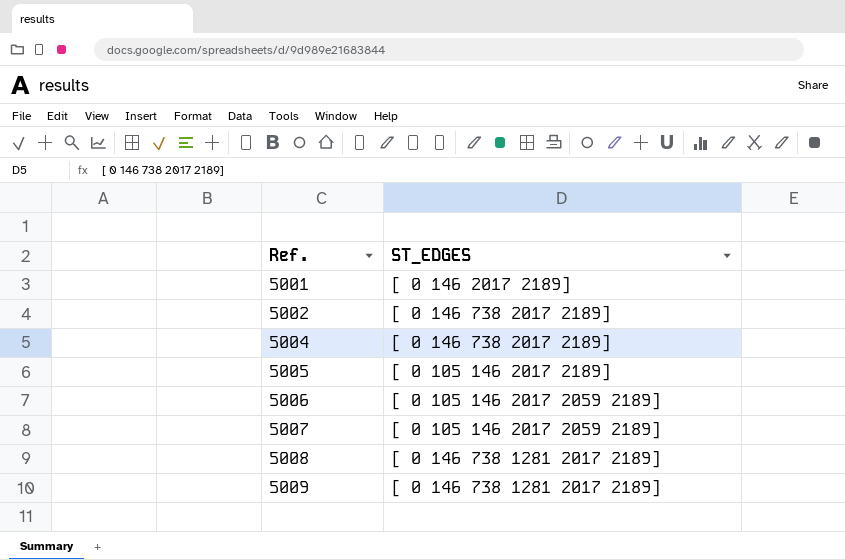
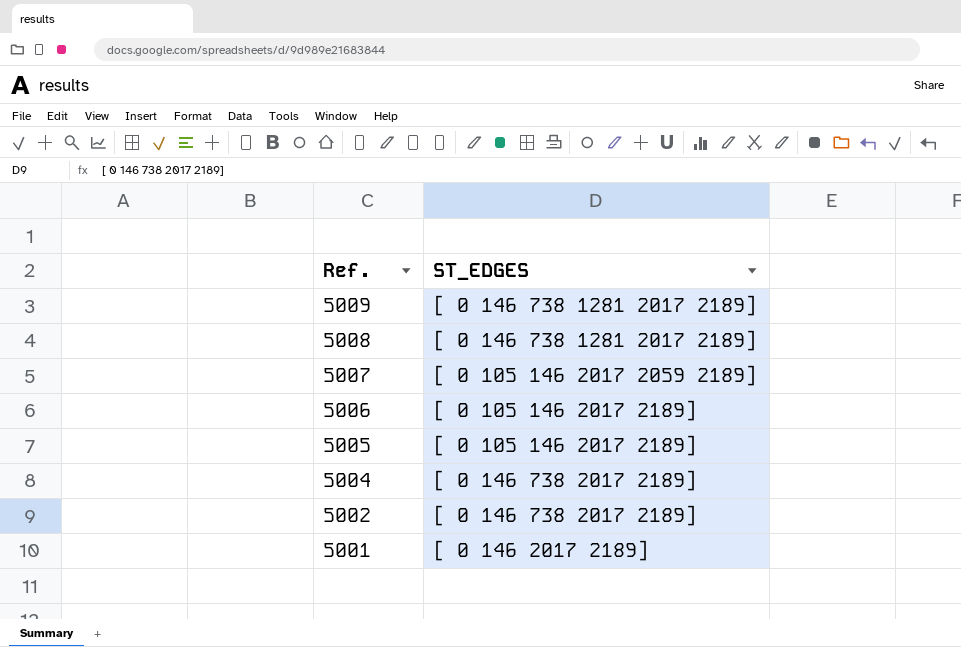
row order: Ref. ascending -> Ref. descending
5006 | ST_EDGES: [ 0 105 146 2017 2059 2189] -> [ 0 105 146 2017 2189]

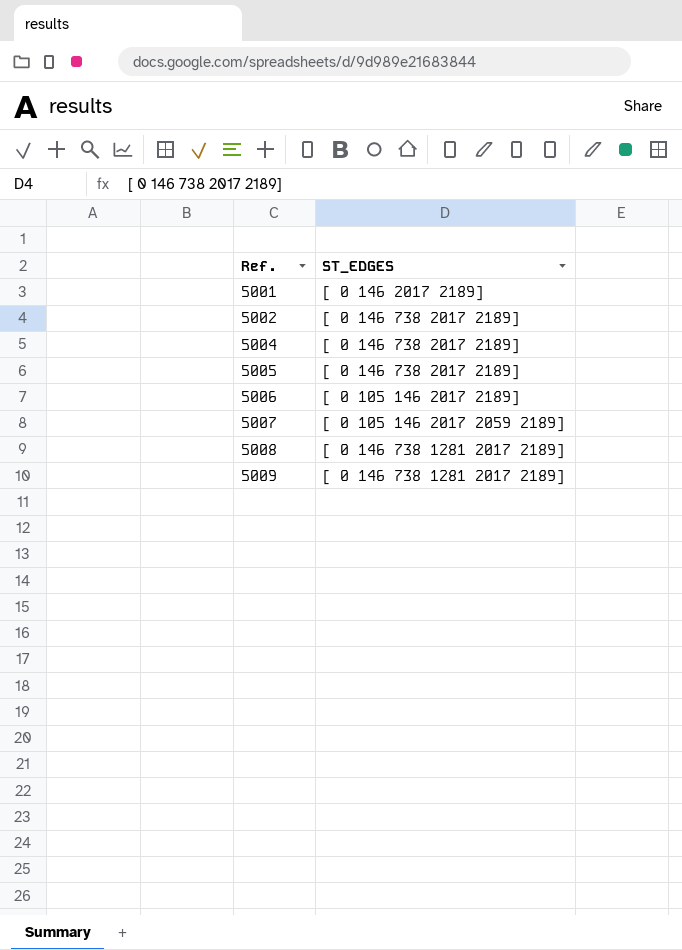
row order: Ref. descending -> Ref. ascending
5005 | ST_EDGES: [ 0 105 146 2017 2189] -> [ 0 146 738 2017 2189]

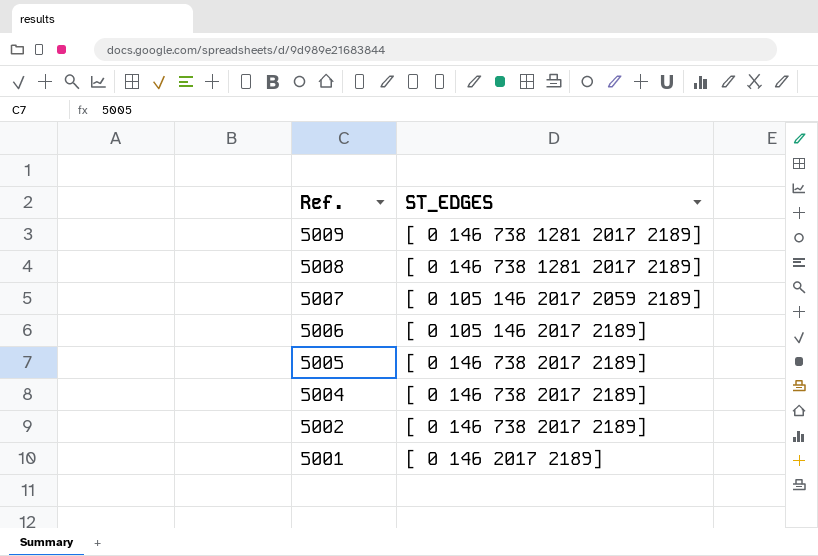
row order: Ref. ascending -> Ref. descending

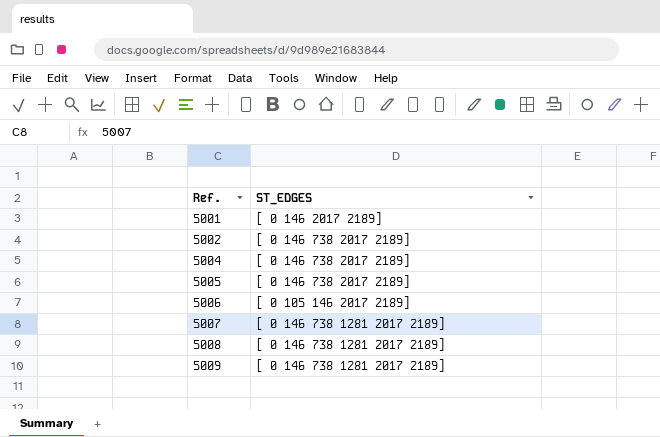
row order: Ref. descending -> Ref. ascending
5007 | ST_EDGES: [ 0 105 146 2017 2059 2189] -> [ 0 146 738 1281 2017 2189]

